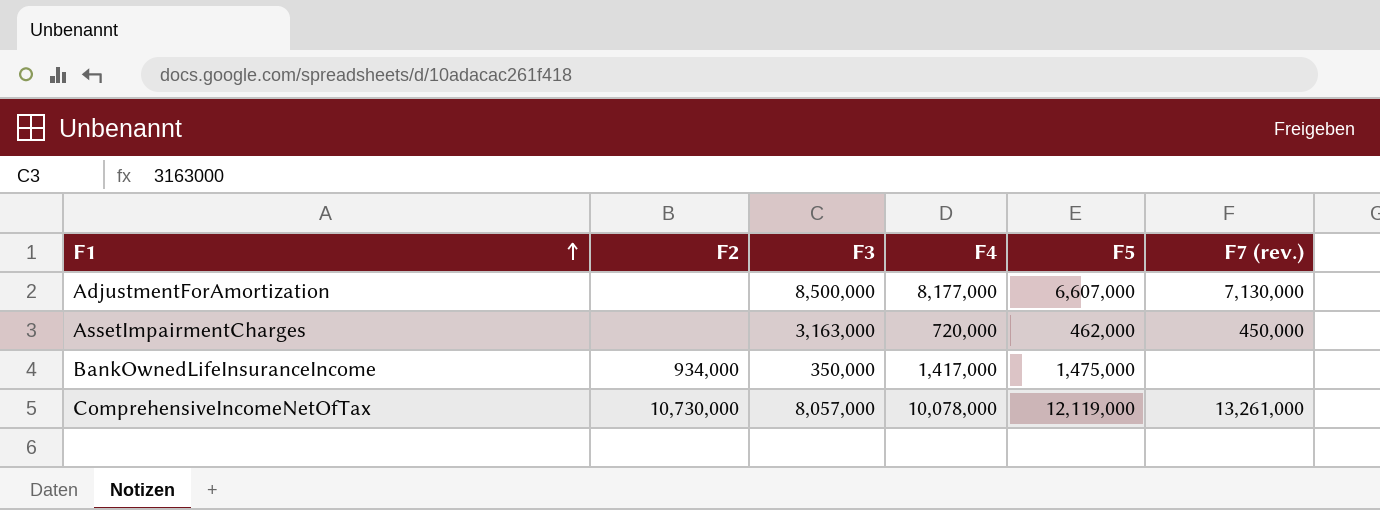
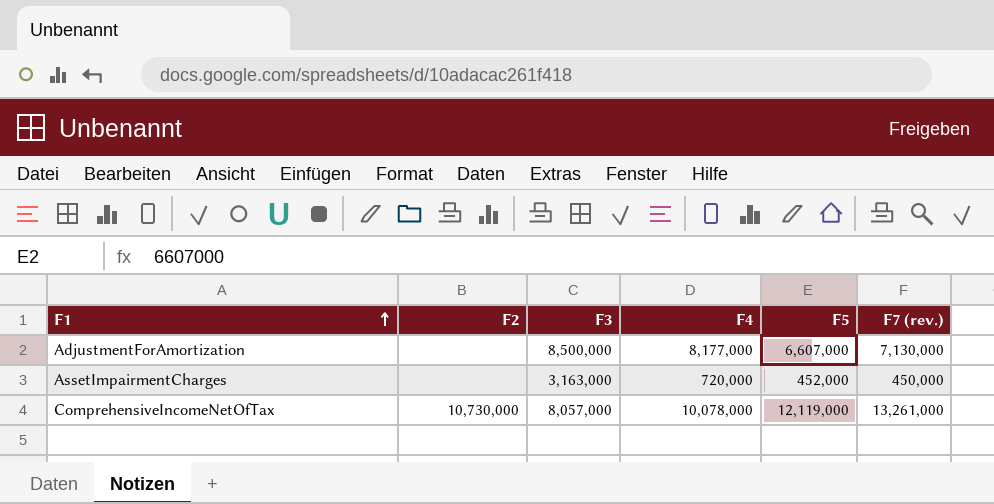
row BankOwnedLifeInsuranceIncome: 934,000 | 350,000 | 1,417,000 | 1,475,000 | none -> none
AssetImpairmentCharges | F5: 462,000 -> 452,000

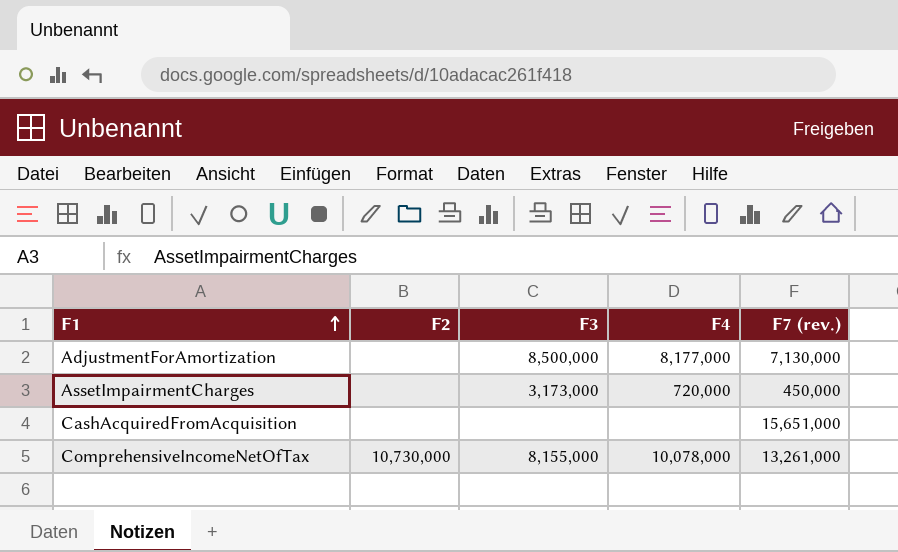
column F5 | position: 5 -> none
AssetImpairmentCharges | F3: 3,163,000 -> 3,173,000
row CashAcquiredFromAcquisition: none -> none | none | none | 15,651,000
ComprehensiveIncomeNetOfTax | F3: 8,057,000 -> 8,155,000

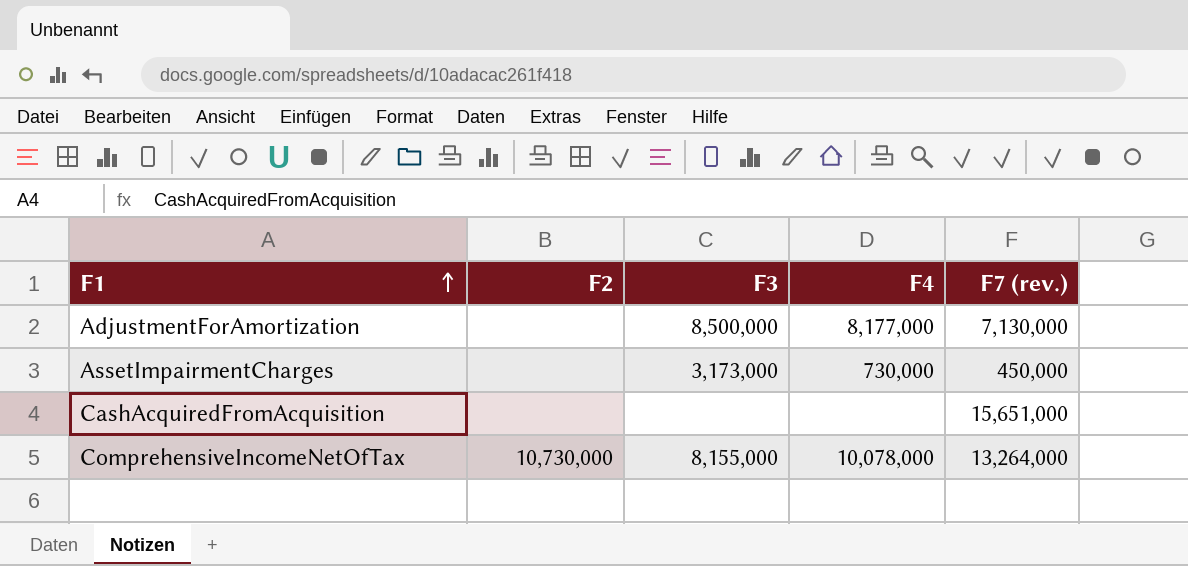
AssetImpairmentCharges | F4: 720,000 -> 730,000
ComprehensiveIncomeNetOfTax | F7 (rev.): 13,261,000 -> 13,264,000

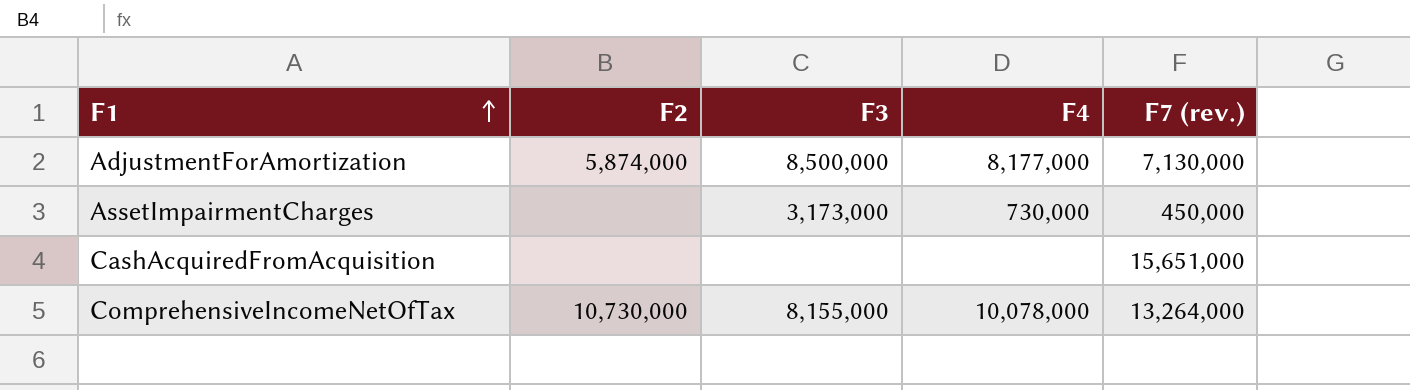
AdjustmentForAmortization | F2: none -> 5,874,000

